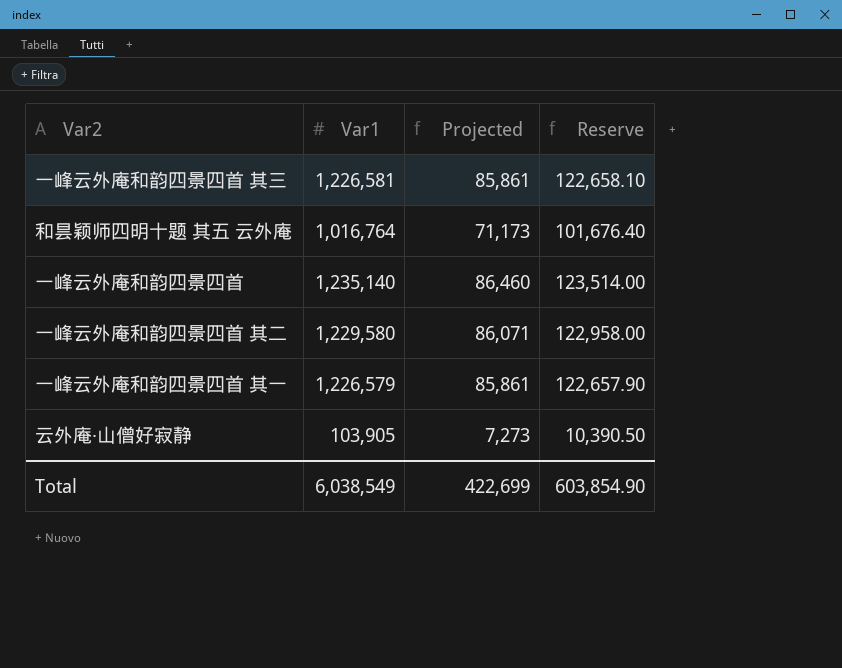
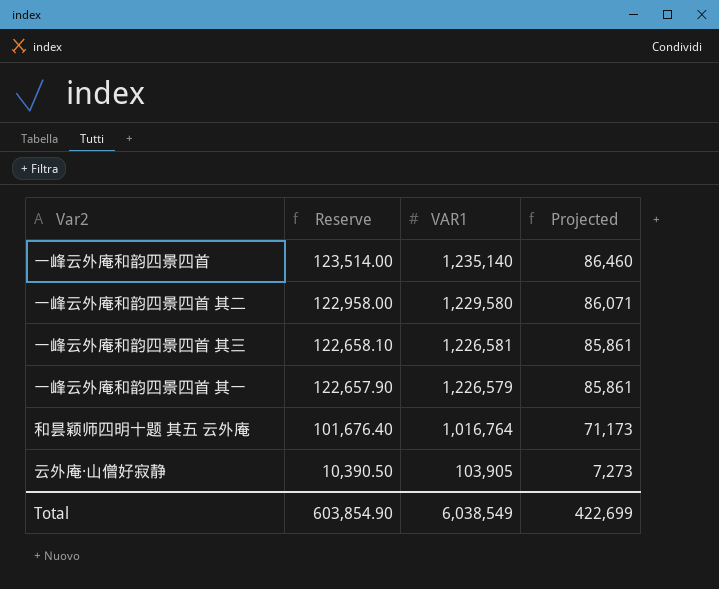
row order: none -> Reserve descending
column Reserve | position: 4 -> 2
column name: Var1 -> VAR1

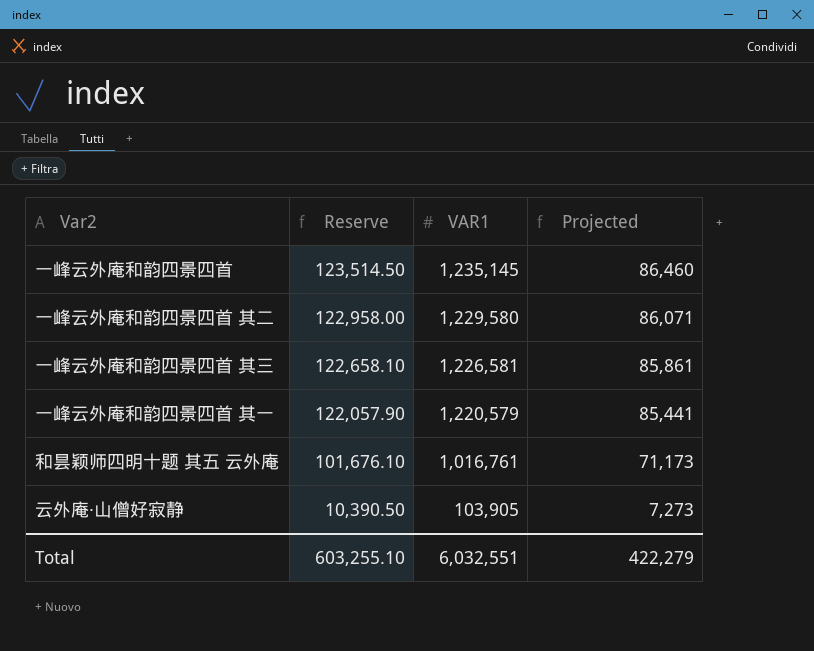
一峰云外庵和韵四景四首 | Reserve: 123,514.00 -> 123,514.50
一峰云外庵和韵四景四首 | VAR1: 1,235,140 -> 1,235,145
一峰云外庵和韵四景四首 其一 | Reserve: 122,657.90 -> 122,057.90
一峰云外庵和韵四景四首 其一 | VAR1: 1,226,579 -> 1,220,579
一峰云外庵和韵四景四首 其一 | Projected: 85,861 -> 85,441
和昙颖师四明十题 其五 云外庵 | Reserve: 101,676.40 -> 101,676.10
和昙颖师四明十题 其五 云外庵 | VAR1: 1,016,764 -> 1,016,761
Total | Reserve: 603,854.90 -> 603,255.10
Total | VAR1: 6,038,549 -> 6,032,551
Total | Projected: 422,699 -> 422,279

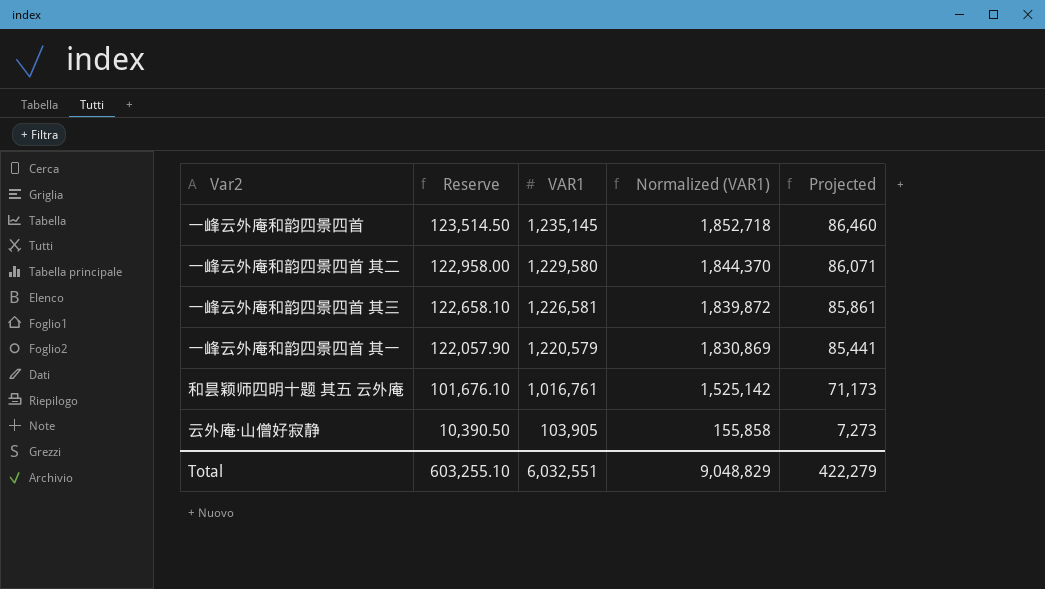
column Normalized (VAR1) | formula: none -> [VAR1] * 1.5

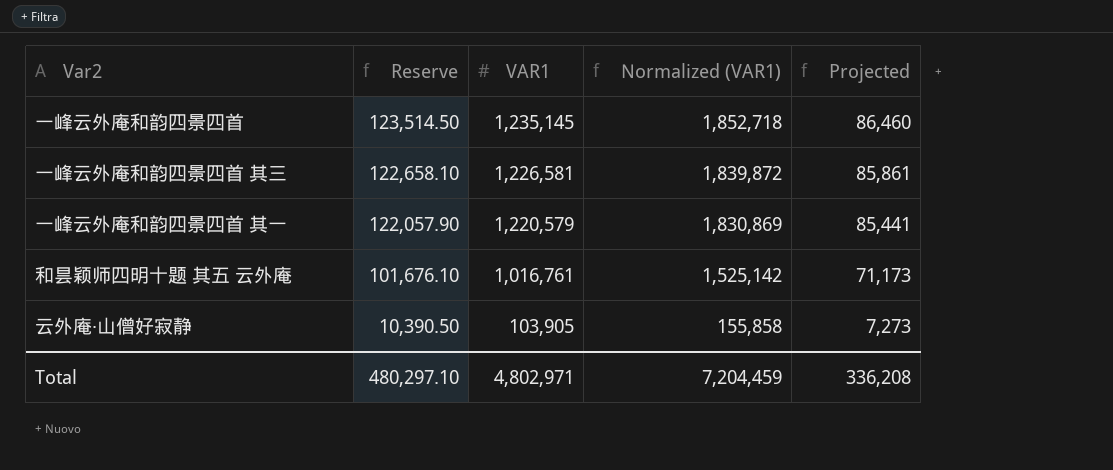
row 一峰云外庵和韵四景四首 其二: 122,958.00 | 1,229,580 | 1,844,370 | 86,071 -> none
Total | Reserve: 603,255.10 -> 480,297.10
Total | VAR1: 6,032,551 -> 4,802,971
Total | Normalized (VAR1): 9,048,829 -> 7,204,459
Total | Projected: 422,279 -> 336,208

